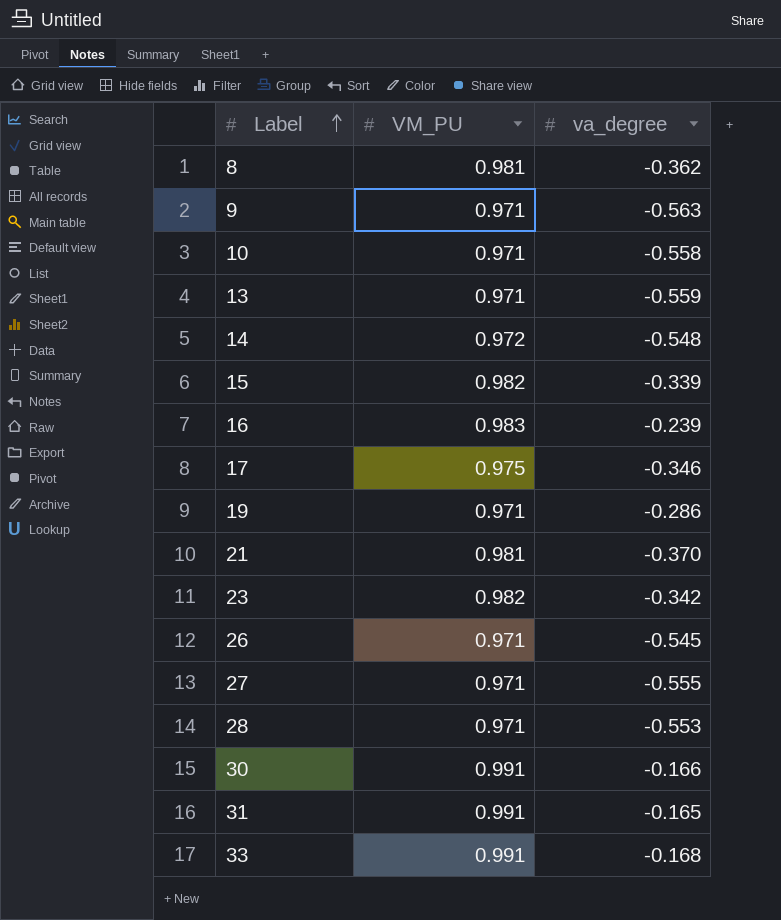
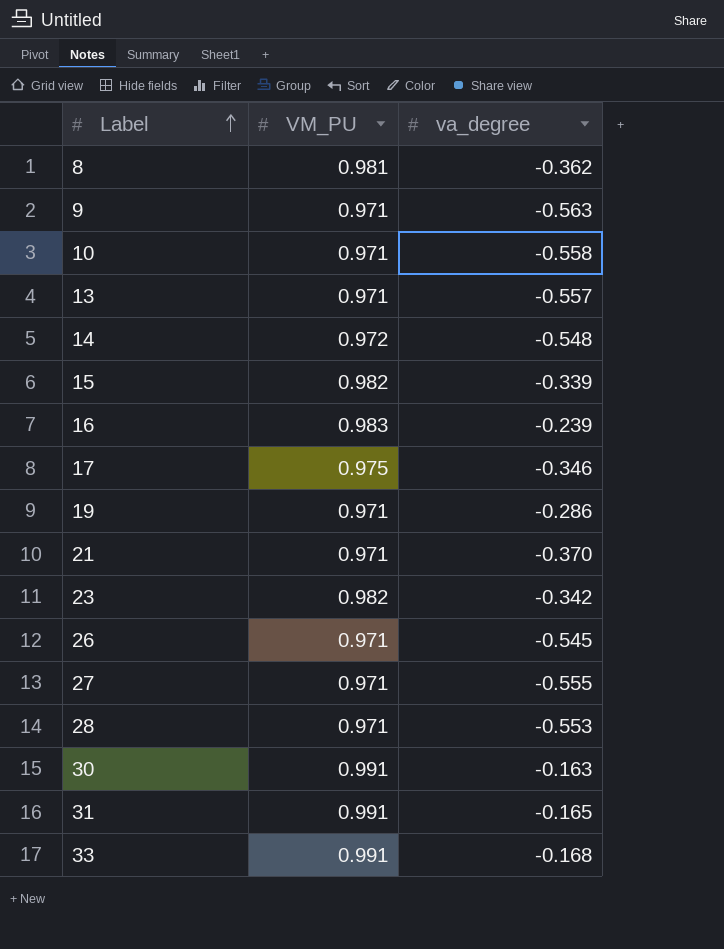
13 | va_degree: -0.559 -> -0.557
21 | VM_PU: 0.981 -> 0.971
30 | va_degree: -0.166 -> -0.163

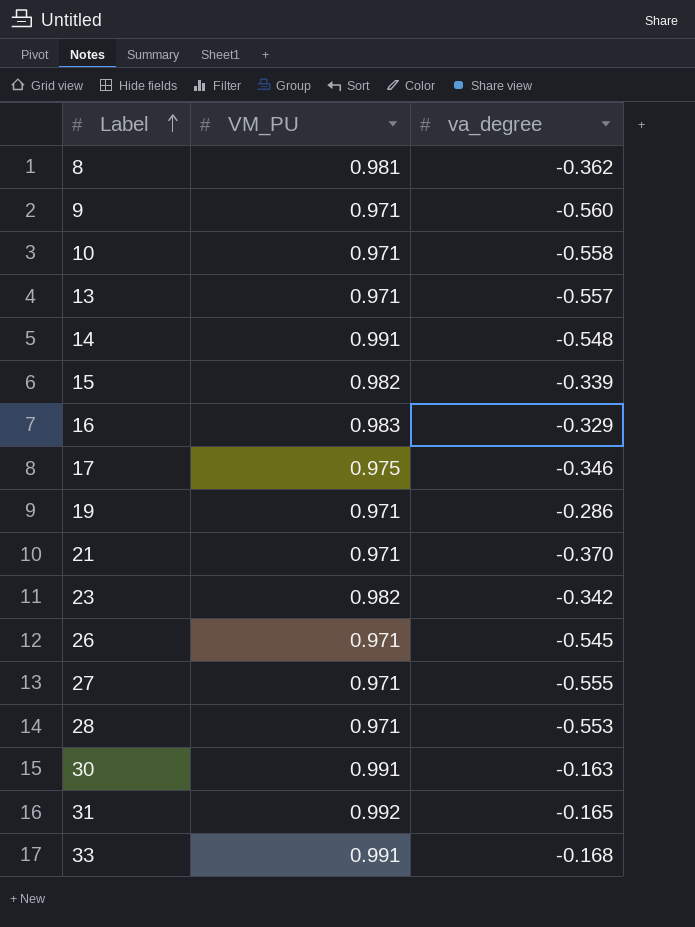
9 | va_degree: -0.563 -> -0.560
14 | VM_PU: 0.972 -> 0.991
16 | va_degree: -0.239 -> -0.329
31 | VM_PU: 0.991 -> 0.992

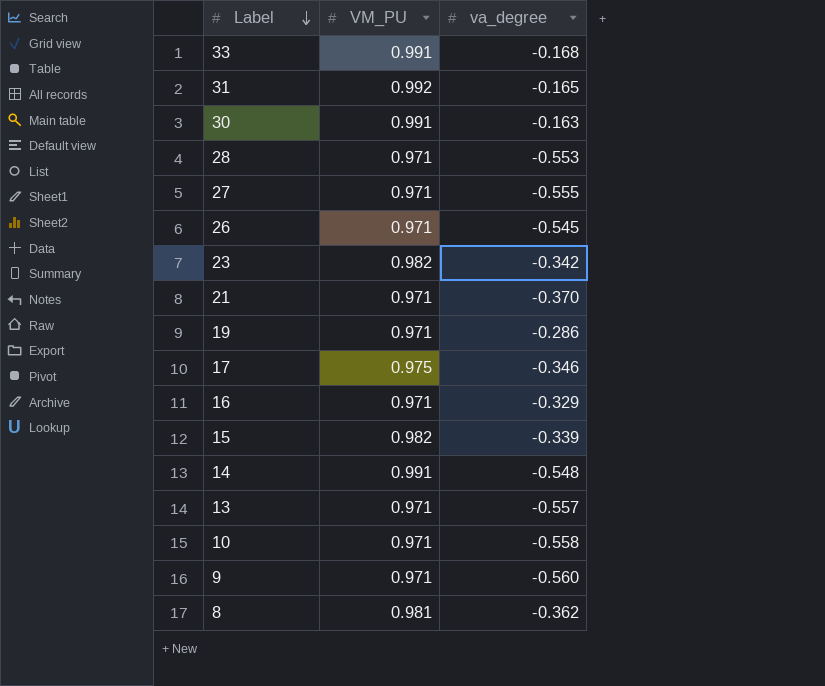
row order: Label ascending -> Label descending
16 | VM_PU: 0.983 -> 0.971

